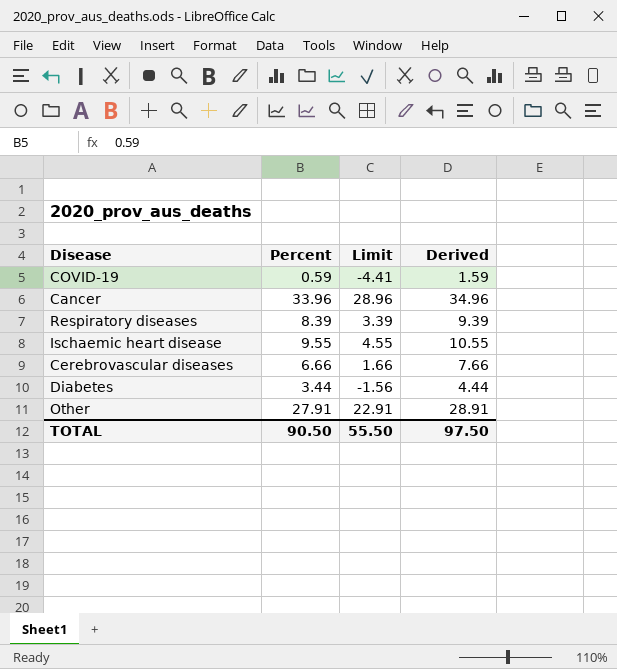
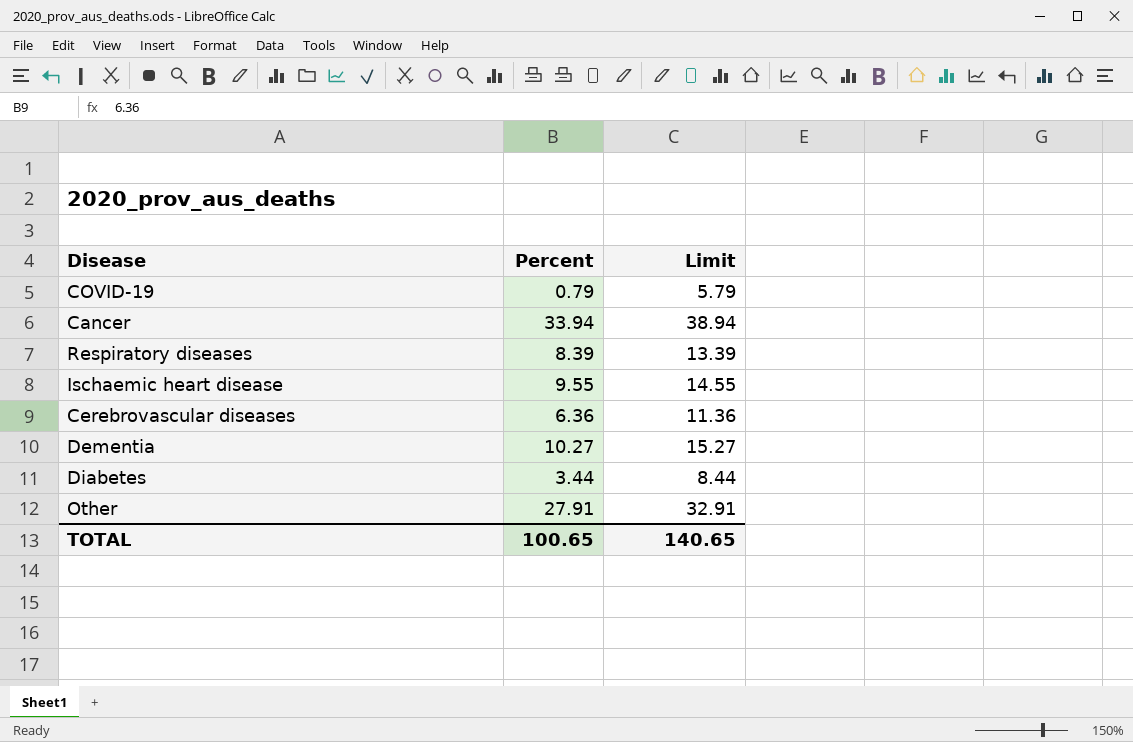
column Derived | formula: [Percent] + 1 -> none
column Limit | formula: [Percent] - 5 -> [Percent] + 5
COVID-19 | Percent: 0.59 -> 0.79
Cancer | Percent: 33.96 -> 33.94
Cerebrovascular diseases | Percent: 6.66 -> 6.36
row Dementia: none -> 10.27 | 15.27
TOTAL | Percent: 90.50 -> 100.65
TOTAL | Limit: 55.50 -> 140.65

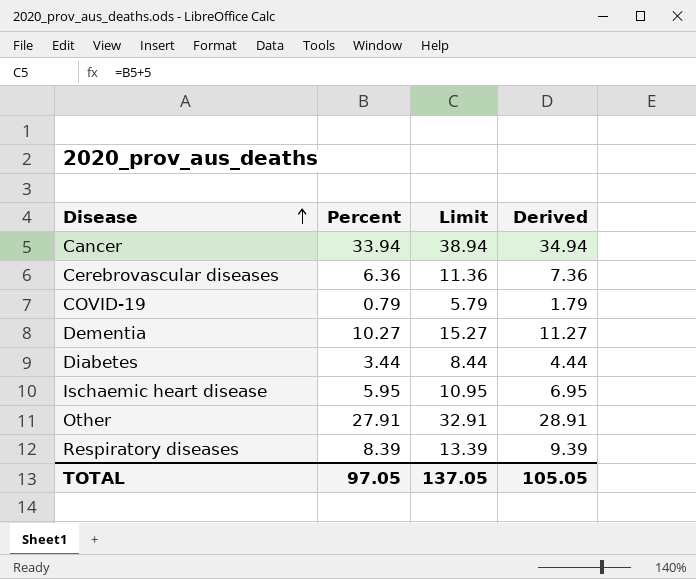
row order: none -> Disease ascending
column Derived | formula: none -> [Percent] + 1
Ischaemic heart disease | Percent: 9.55 -> 5.95
Ischaemic heart disease | Limit: 14.55 -> 10.95
TOTAL | Percent: 100.65 -> 97.05
TOTAL | Limit: 140.65 -> 137.05

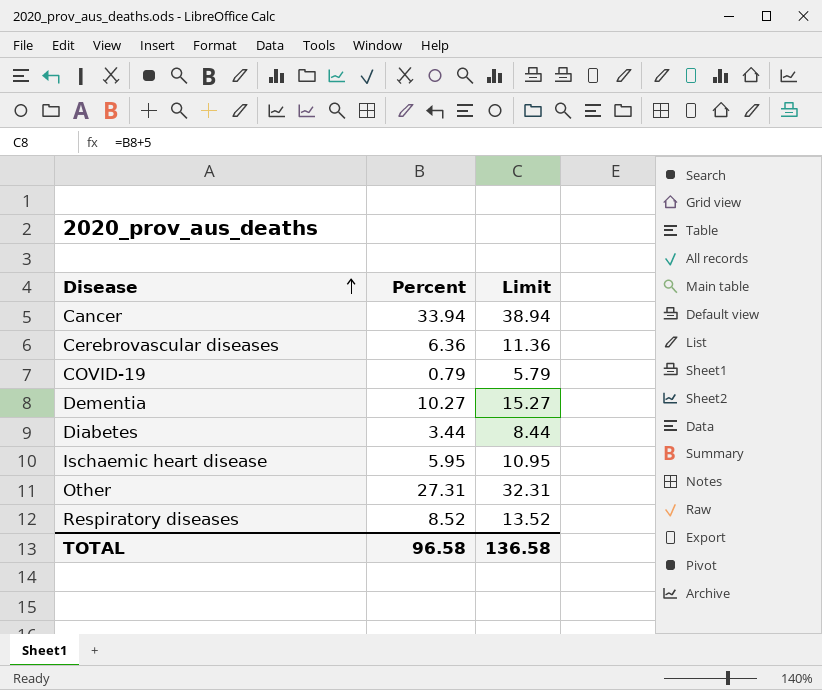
column Derived | formula: [Percent] + 1 -> none
Other | Percent: 27.91 -> 27.31
Other | Limit: 32.91 -> 32.31
Respiratory diseases | Percent: 8.39 -> 8.52
Respiratory diseases | Limit: 13.39 -> 13.52
TOTAL | Percent: 97.05 -> 96.58
TOTAL | Limit: 137.05 -> 136.58

